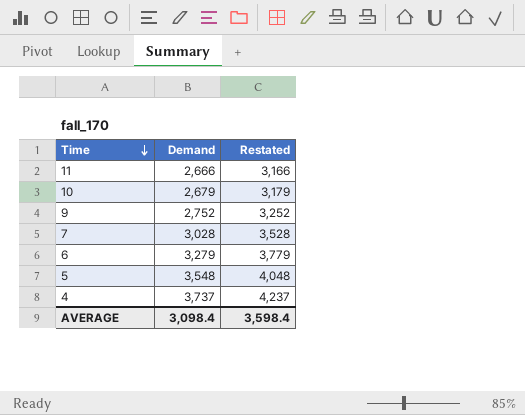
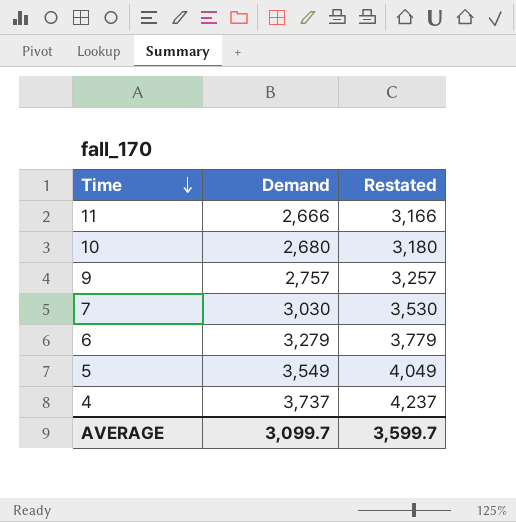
10 | Demand: 2,679 -> 2,680
10 | Restated: 3,179 -> 3,180
9 | Demand: 2,752 -> 2,757
9 | Restated: 3,252 -> 3,257
7 | Demand: 3,028 -> 3,030
7 | Restated: 3,528 -> 3,530
5 | Demand: 3,548 -> 3,549
5 | Restated: 4,048 -> 4,049
AVERAGE | Demand: 3,098.4 -> 3,099.7
AVERAGE | Restated: 3,598.4 -> 3,599.7

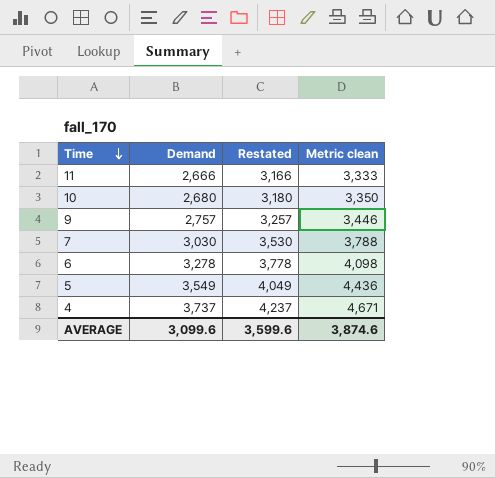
column Metric clean | formula: none -> [Demand] * 1.25
6 | Demand: 3,279 -> 3,278
6 | Restated: 3,779 -> 3,778
AVERAGE | Demand: 3,099.7 -> 3,099.6
AVERAGE | Restated: 3,599.7 -> 3,599.6

